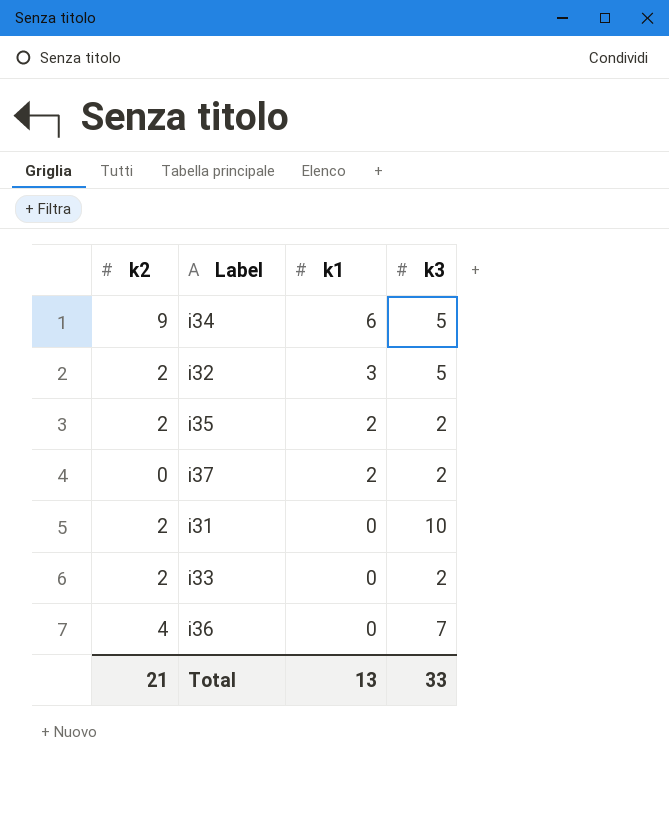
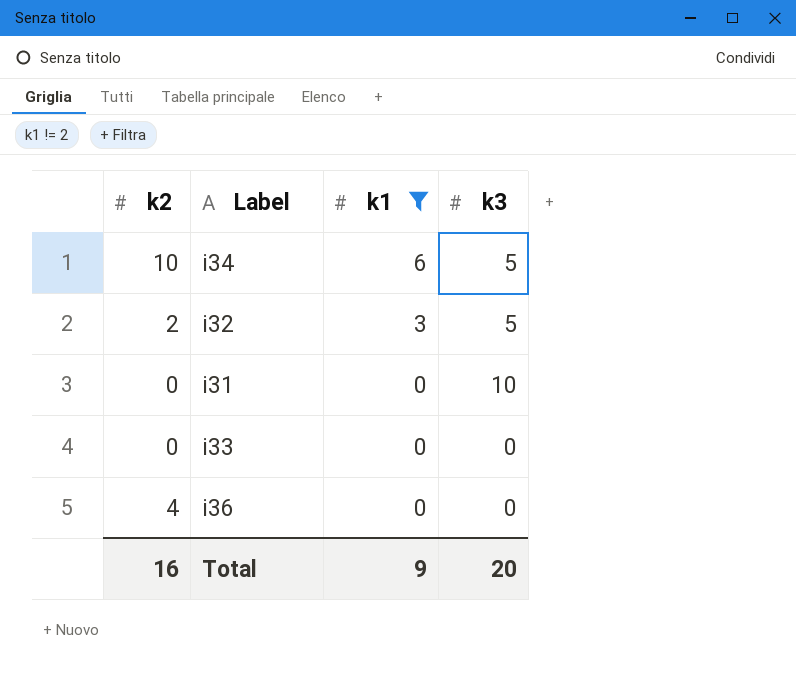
filter: none -> k1 != 2
i34 | k2: 9 -> 10
i31 | k2: 2 -> 0
i33 | k2: 2 -> 0
i33 | k3: 2 -> 0
i36 | k3: 7 -> 0
Total | k2: 21 -> 16
Total | k1: 13 -> 9
Total | k3: 33 -> 20

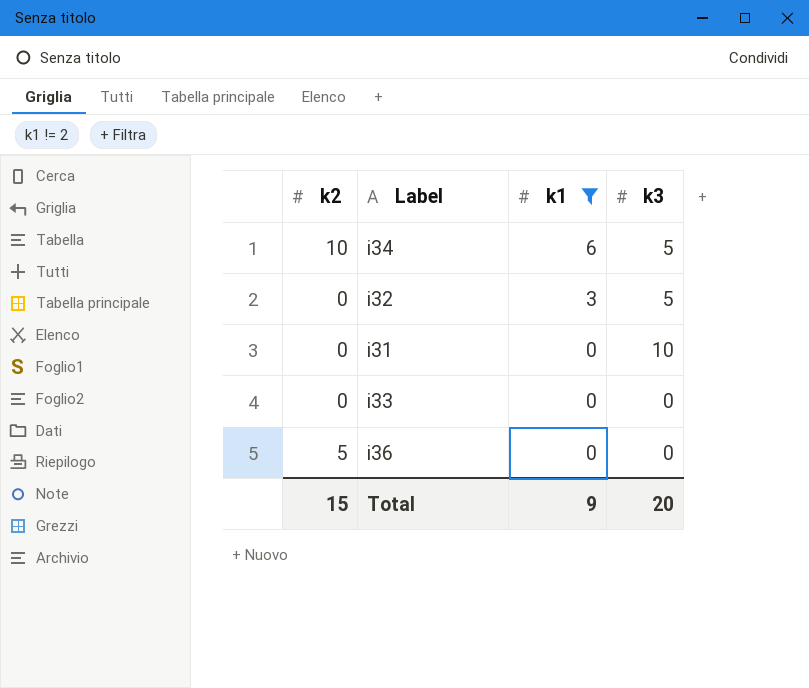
i32 | k2: 2 -> 0
i36 | k2: 4 -> 5
Total | k2: 16 -> 15

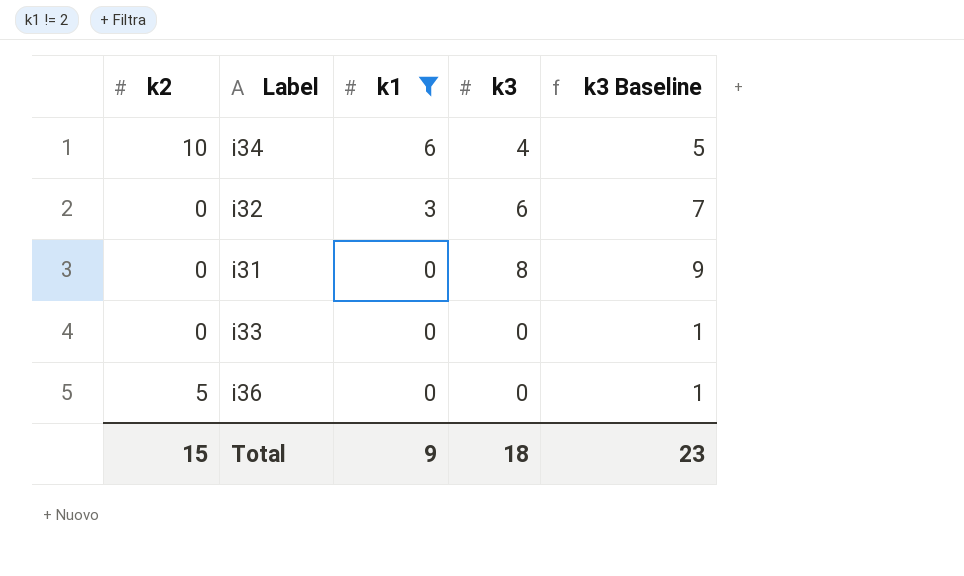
column k3 Baseline | formula: none -> [k3] + 1
i34 | k3: 5 -> 4
i32 | k3: 5 -> 6
i31 | k3: 10 -> 8
Total | k3: 20 -> 18

